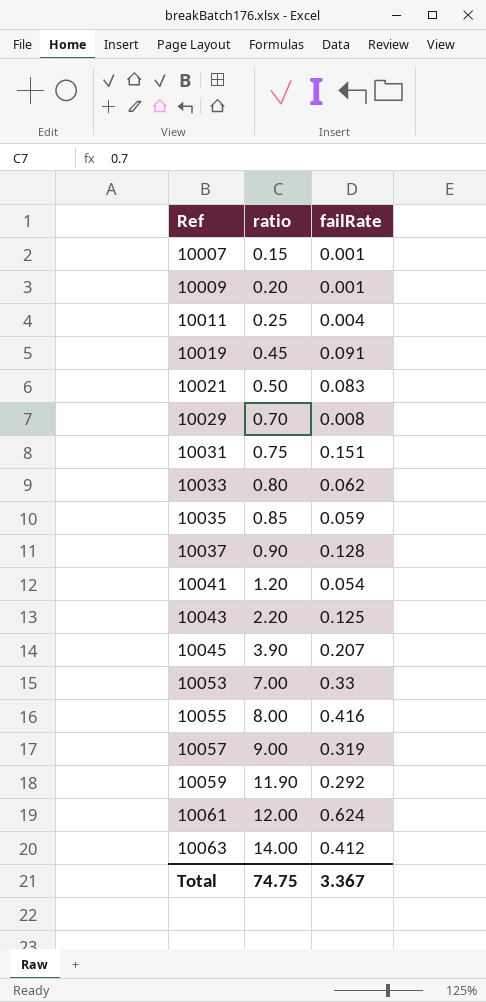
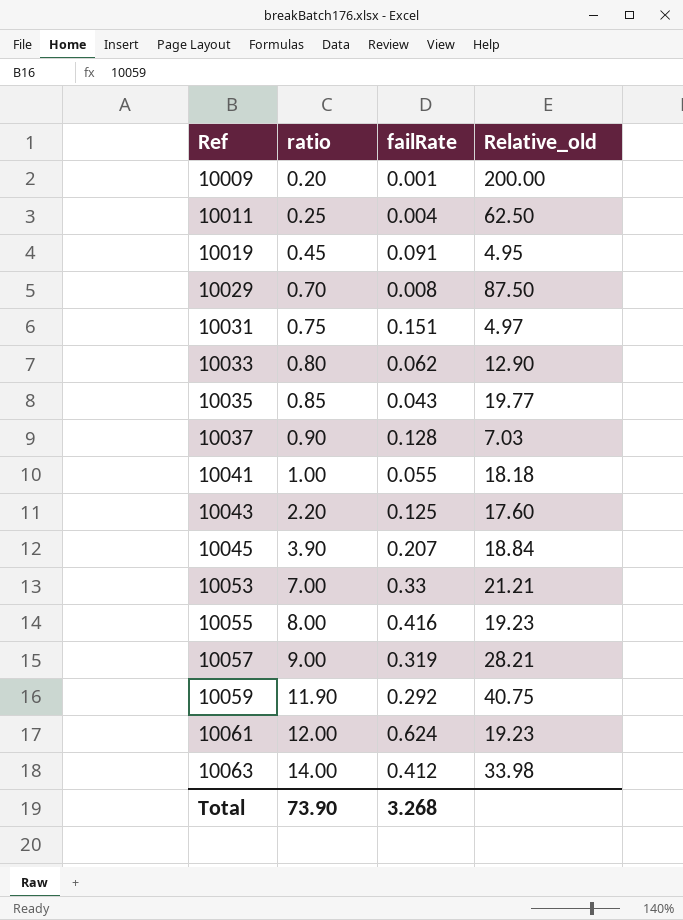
column Relative_old | formula: none -> [ratio] / [failRate]
row 10007: 0.15 | 0.001 -> none
row 10021: 0.50 | 0.083 -> none
10035 | failRate: 0.059 -> 0.043
10041 | ratio: 1.20 -> 1.00
10041 | failRate: 0.054 -> 0.055
Total | ratio: 74.75 -> 73.90
Total | failRate: 3.367 -> 3.268

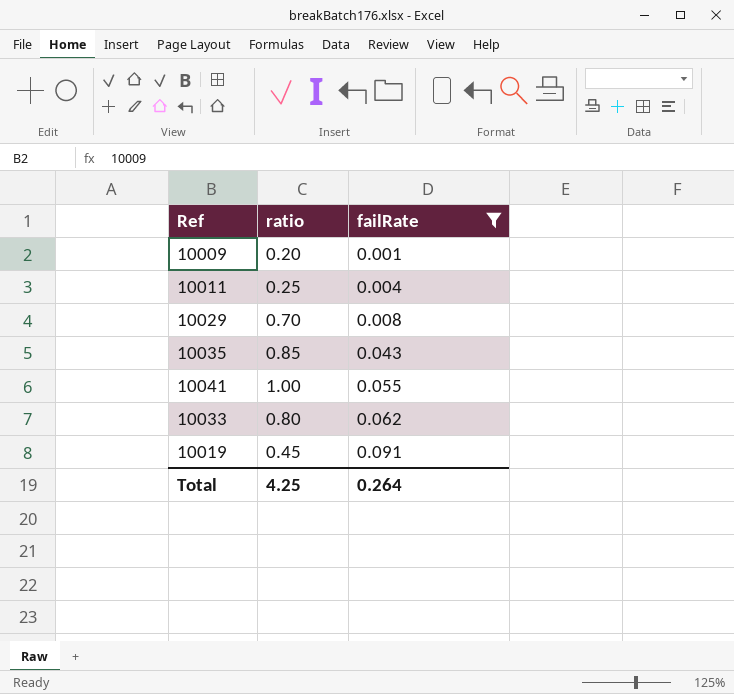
filter: none -> failRate <= 0.091
row order: Ref ascending -> failRate ascending
column Relative_old | formula: [ratio] / [failRate] -> none
Total | ratio: 73.90 -> 4.25
Total | failRate: 3.268 -> 0.264

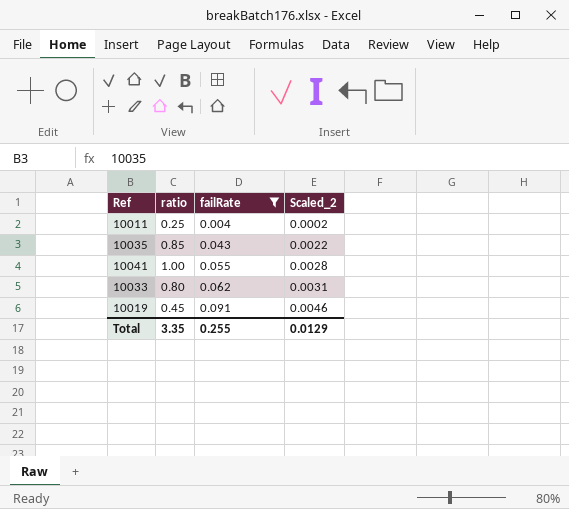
column Scaled_2 | formula: none -> [failRate] * 0.05
row 10009: 0.20 | 0.001 -> none
row 10029: 0.70 | 0.008 -> none
Total | ratio: 4.25 -> 3.35
Total | failRate: 0.264 -> 0.255

